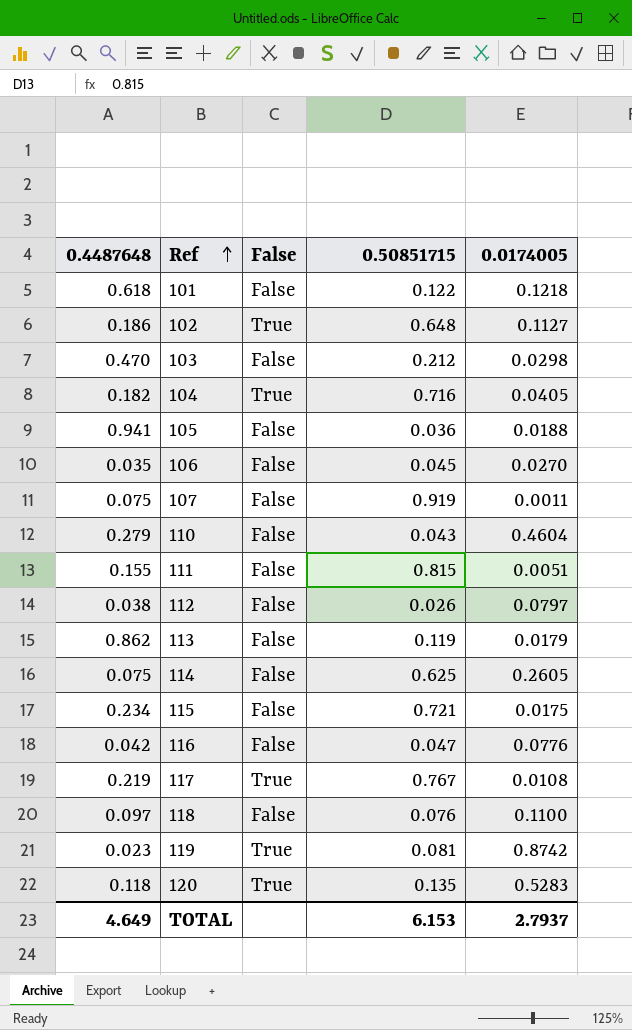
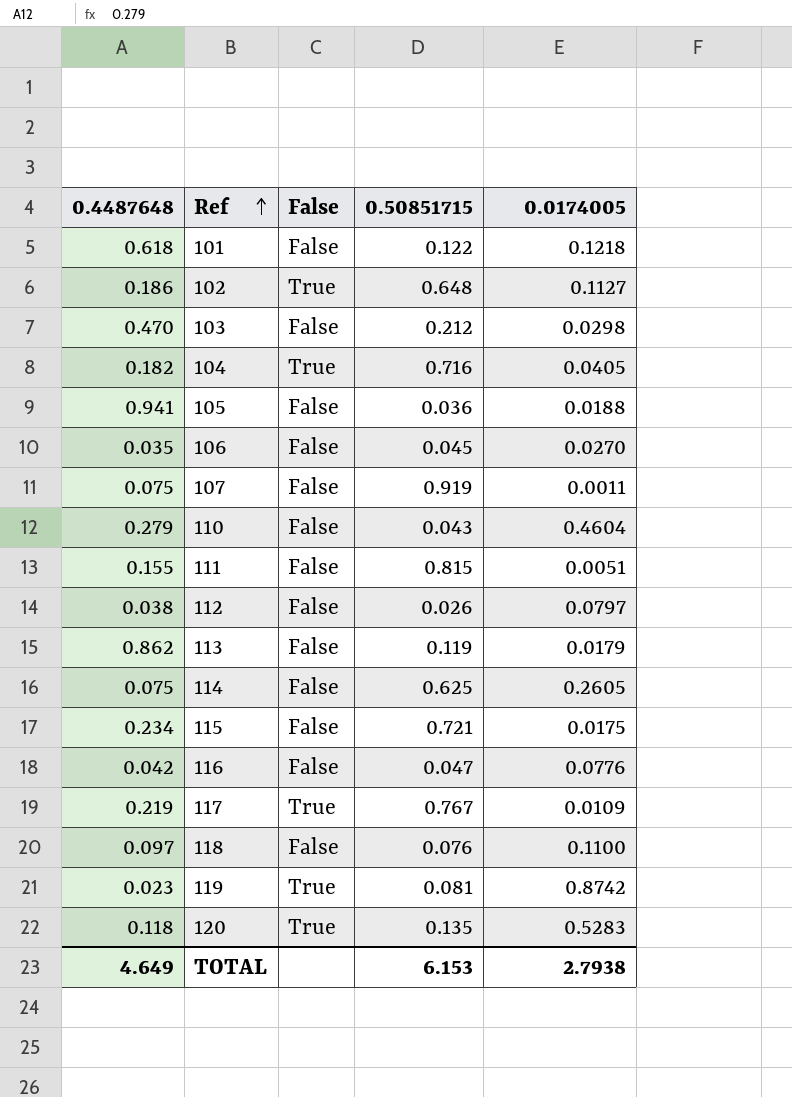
117 | 0.0174005: 0.0108 -> 0.0109
TOTAL | 0.0174005: 2.7937 -> 2.7938

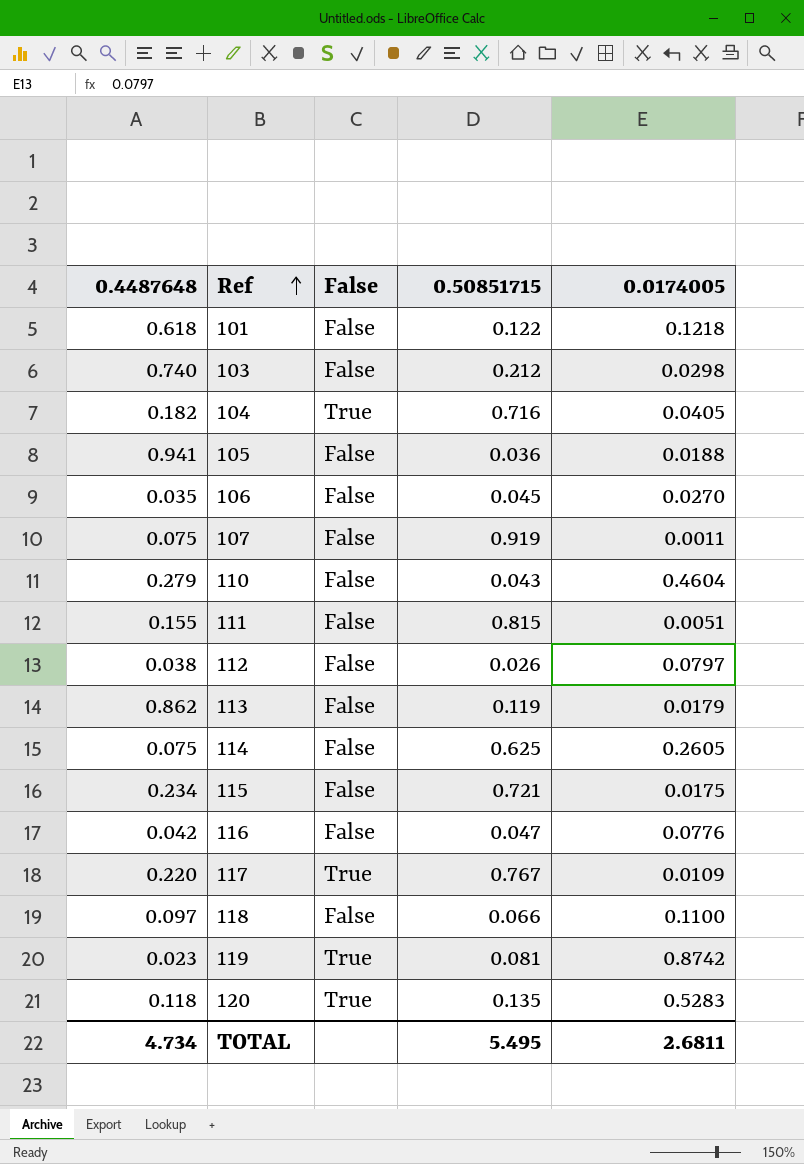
row 102: 0.186 | True | 0.648 | 0.1127 -> none
103 | 0.4487648: 0.470 -> 0.740
117 | 0.4487648: 0.219 -> 0.220
118 | 0.50851715: 0.076 -> 0.066
TOTAL | 0.4487648: 4.649 -> 4.734
TOTAL | 0.50851715: 6.153 -> 5.495
TOTAL | 0.0174005: 2.7938 -> 2.6811

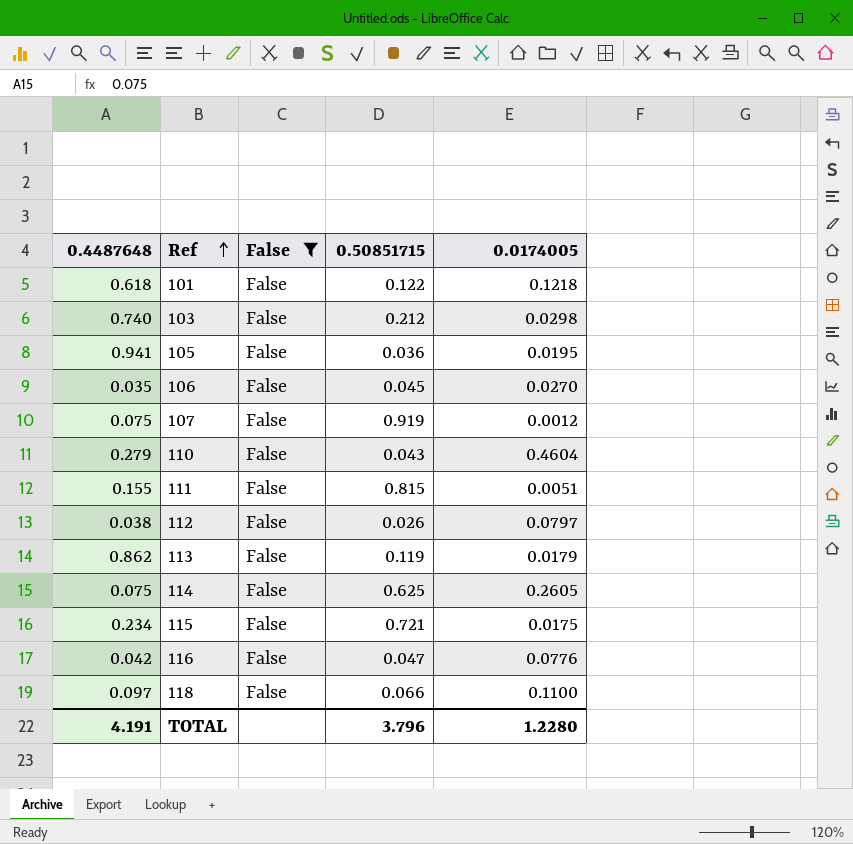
filter: none -> False = False
105 | 0.0174005: 0.0188 -> 0.0195
107 | 0.0174005: 0.0011 -> 0.0012
TOTAL | 0.4487648: 4.734 -> 4.191
TOTAL | 0.50851715: 5.495 -> 3.796
TOTAL | 0.0174005: 2.6811 -> 1.2280

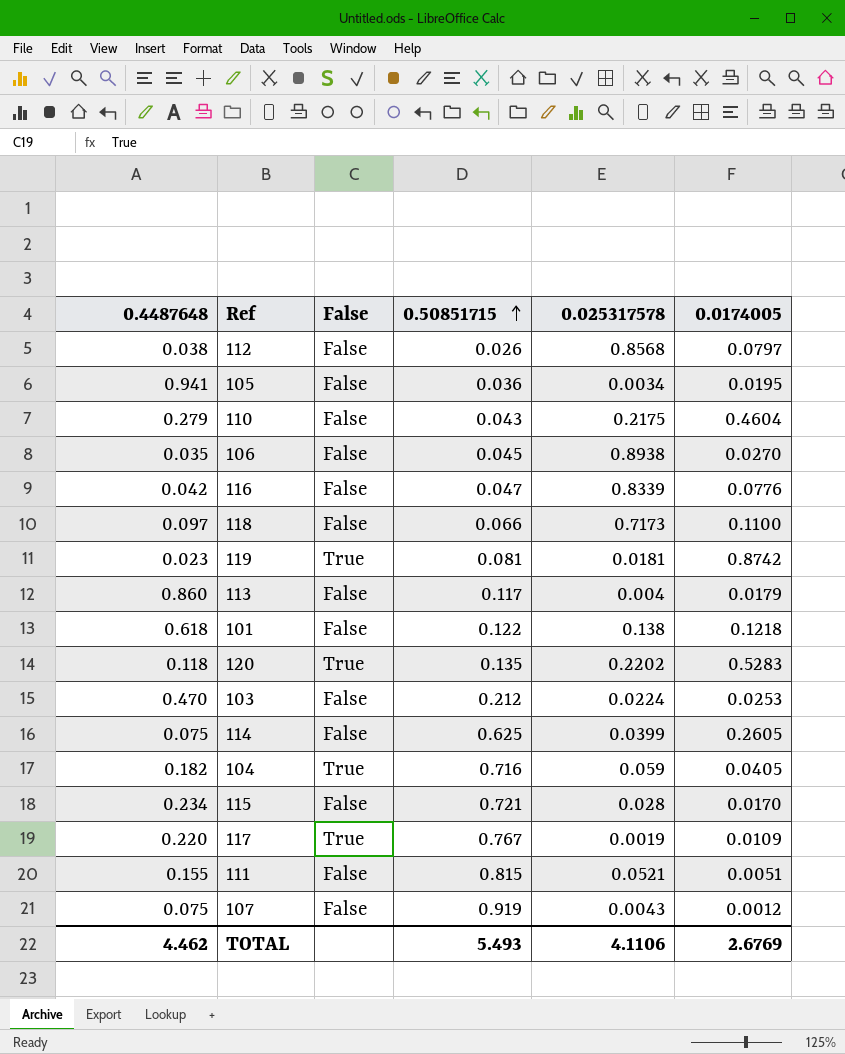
filter: False = False -> none
row order: Ref ascending -> 0.50851715 ascending
column 0.025317578 | position: none -> 5
113 | 0.4487648: 0.862 -> 0.860
113 | 0.50851715: 0.119 -> 0.117
103 | 0.4487648: 0.740 -> 0.470
103 | 0.0174005: 0.0298 -> 0.0253
115 | 0.0174005: 0.0175 -> 0.0170
TOTAL | 0.4487648: 4.191 -> 4.462
TOTAL | 0.50851715: 3.796 -> 5.493
TOTAL | 0.0174005: 1.2280 -> 2.6769

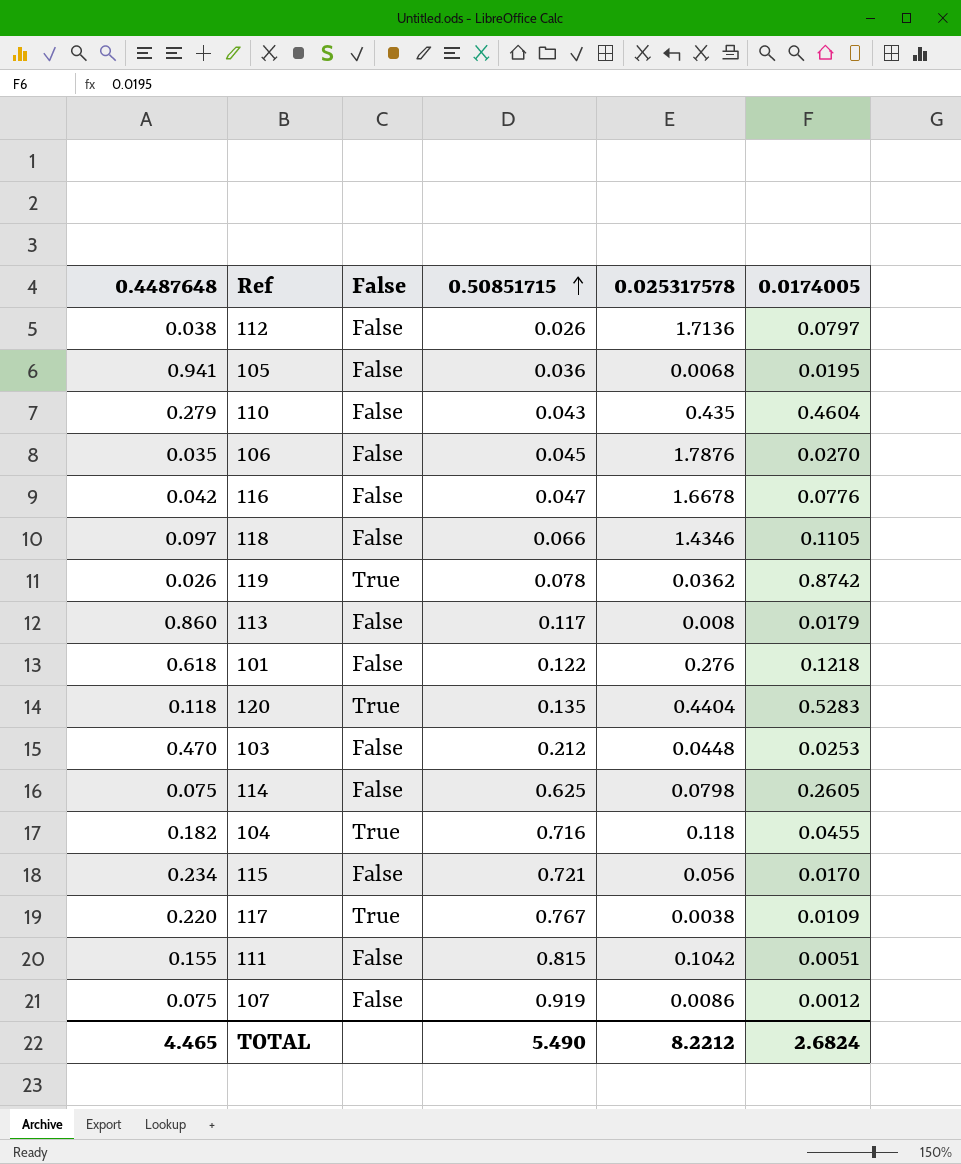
112 | 0.025317578: 0.8568 -> 1.7136
105 | 0.025317578: 0.0034 -> 0.0068
110 | 0.025317578: 0.2175 -> 0.435
106 | 0.025317578: 0.8938 -> 1.7876
116 | 0.025317578: 0.8339 -> 1.6678
118 | 0.025317578: 0.7173 -> 1.4346
118 | 0.0174005: 0.1100 -> 0.1105
119 | 0.4487648: 0.023 -> 0.026
119 | 0.50851715: 0.081 -> 0.078
119 | 0.025317578: 0.0181 -> 0.0362
113 | 0.025317578: 0.004 -> 0.008
101 | 0.025317578: 0.138 -> 0.276
120 | 0.025317578: 0.2202 -> 0.4404
103 | 0.025317578: 0.0224 -> 0.0448
114 | 0.025317578: 0.0399 -> 0.0798
104 | 0.025317578: 0.059 -> 0.118
104 | 0.0174005: 0.0405 -> 0.0455
115 | 0.025317578: 0.028 -> 0.056
117 | 0.025317578: 0.0019 -> 0.0038
111 | 0.025317578: 0.0521 -> 0.1042
107 | 0.025317578: 0.0043 -> 0.0086
TOTAL | 0.4487648: 4.462 -> 4.465
TOTAL | 0.50851715: 5.493 -> 5.490
TOTAL | 0.025317578: 4.1106 -> 8.2212
TOTAL | 0.0174005: 2.6769 -> 2.6824

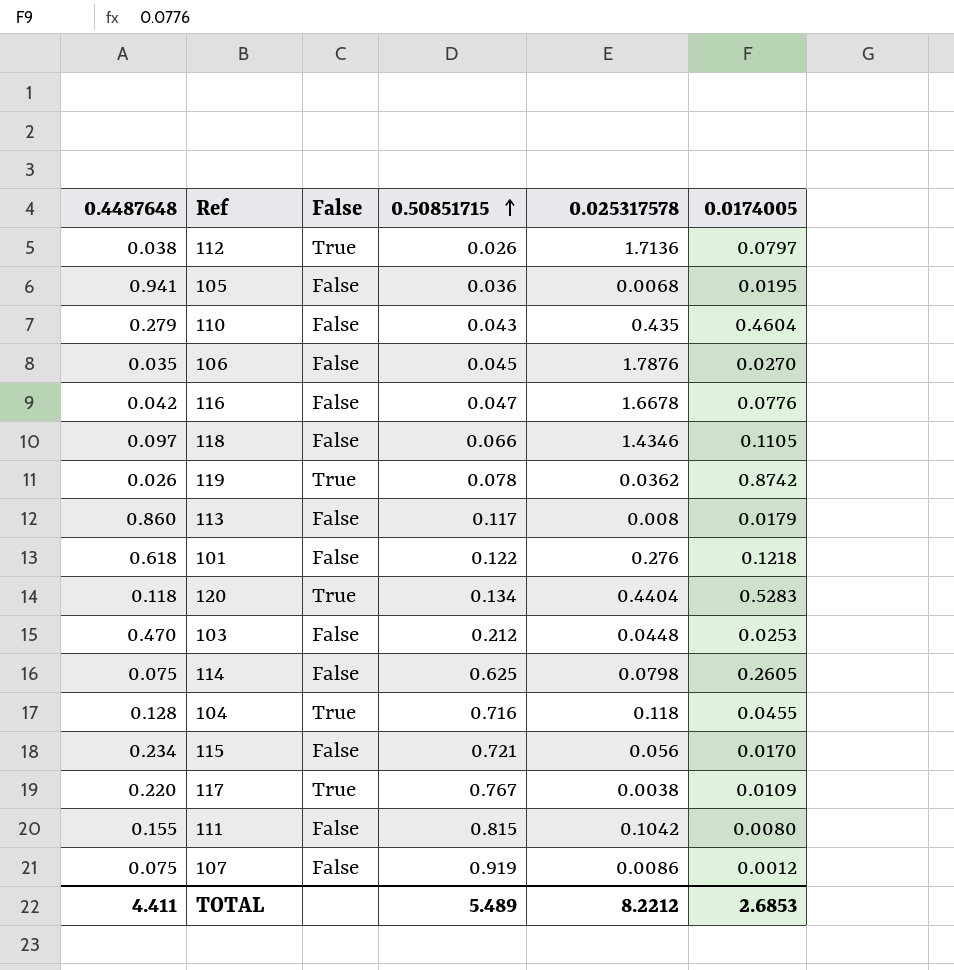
112 | False: False -> True
120 | 0.50851715: 0.135 -> 0.134
104 | 0.4487648: 0.182 -> 0.128
111 | 0.0174005: 0.0051 -> 0.0080
TOTAL | 0.4487648: 4.465 -> 4.411
TOTAL | 0.50851715: 5.490 -> 5.489
TOTAL | 0.0174005: 2.6824 -> 2.6853

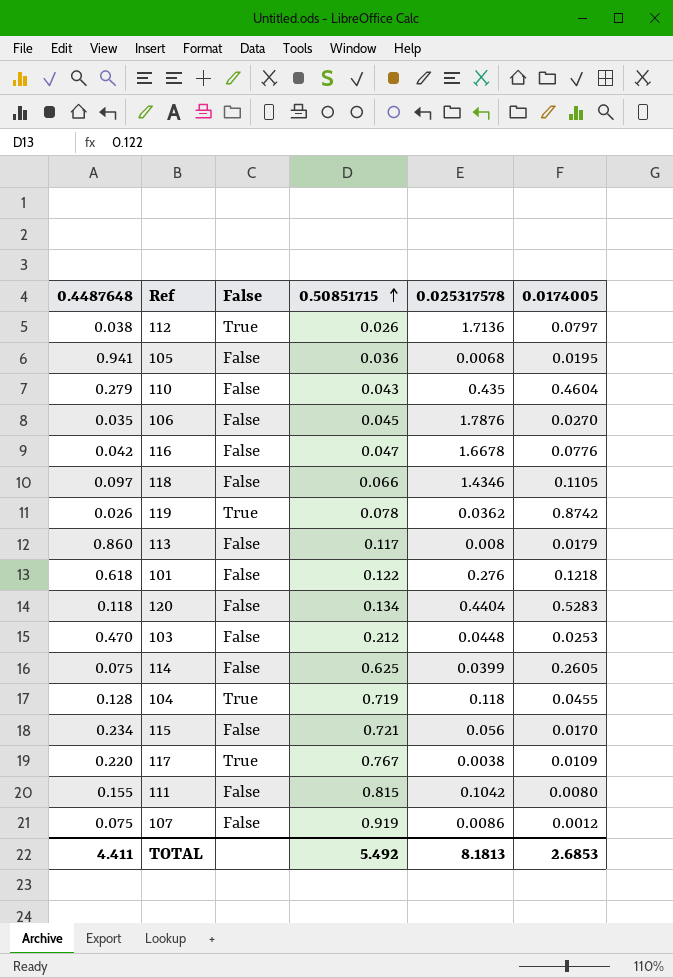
120 | False: True -> False
114 | 0.025317578: 0.0798 -> 0.0399
104 | 0.50851715: 0.716 -> 0.719
TOTAL | 0.50851715: 5.489 -> 5.492
TOTAL | 0.025317578: 8.2212 -> 8.1813

